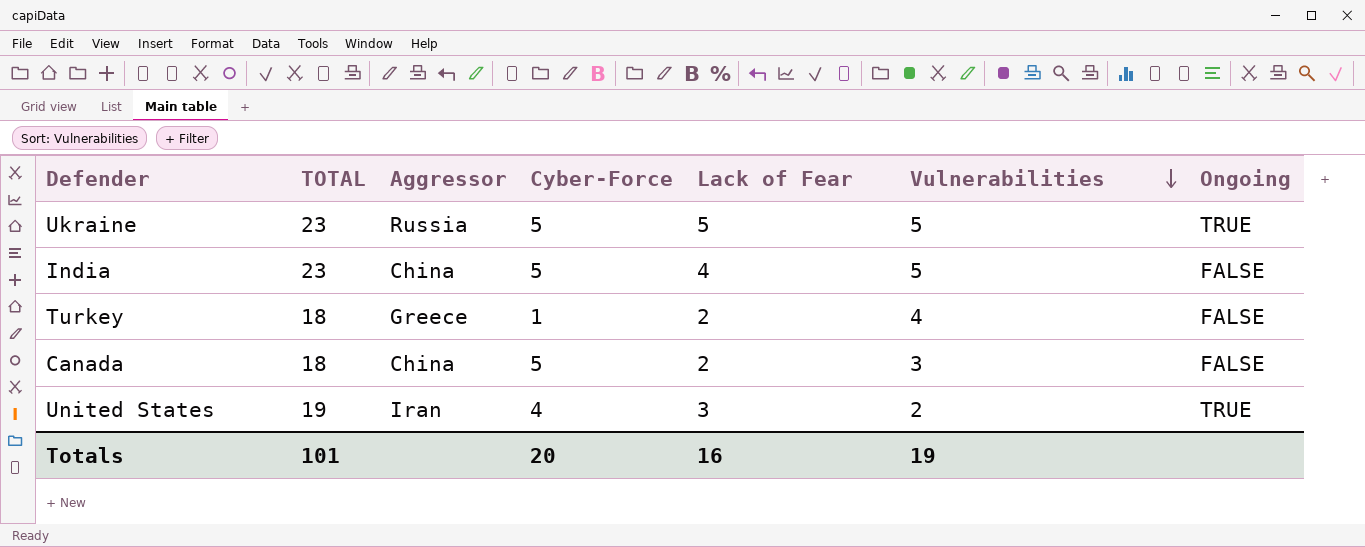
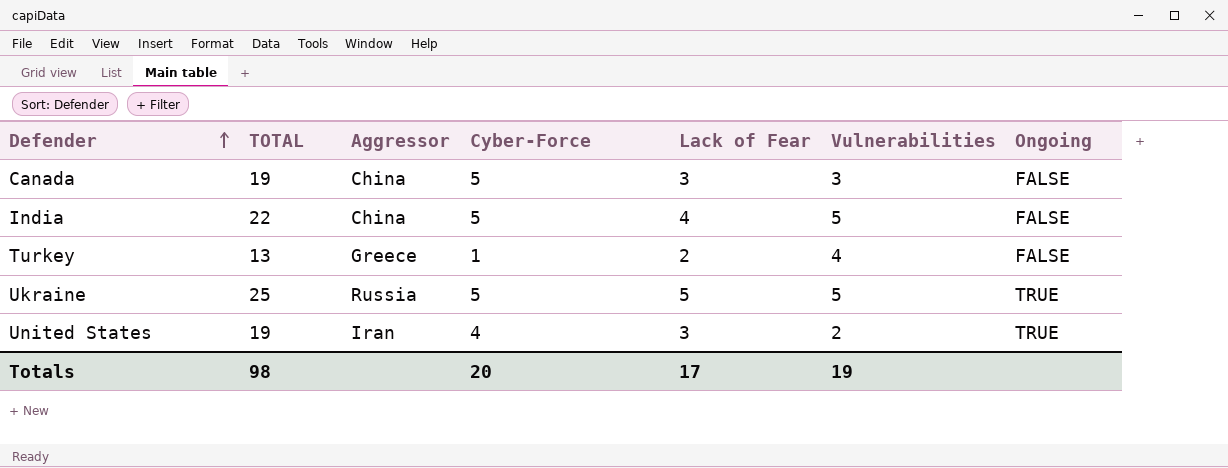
row order: Vulnerabilities descending -> Defender ascending
Canada | TOTAL: 18 -> 19
Canada | Lack of Fear: 2 -> 3
India | TOTAL: 23 -> 22
Turkey | TOTAL: 18 -> 13
Ukraine | TOTAL: 23 -> 25
Totals | TOTAL: 101 -> 98
Totals | Lack of Fear: 16 -> 17

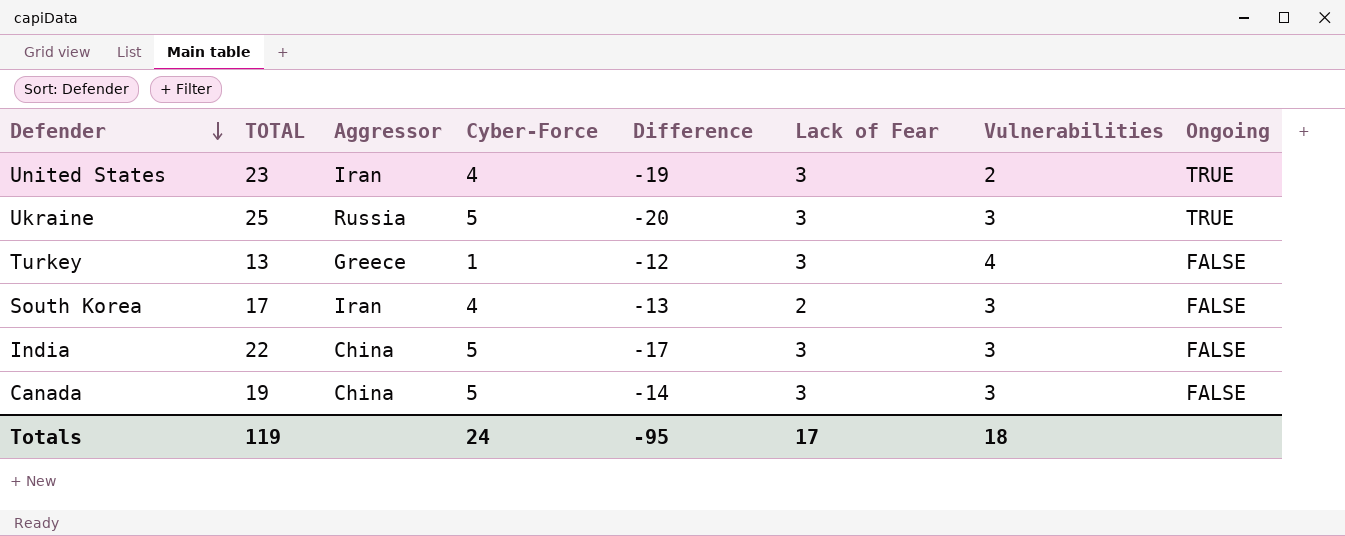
row order: Defender ascending -> Defender descending
column Difference | formula: none -> [Cyber-Force] - [TOTAL]
United States | TOTAL: 19 -> 23
Ukraine | Lack of Fear: 5 -> 3
Ukraine | Vulnerabilities: 5 -> 3
Turkey | Lack of Fear: 2 -> 3
row South Korea: none -> 17 | Iran | 4 | -13 | 2 | 3 | FALSE
India | Lack of Fear: 4 -> 3
India | Vulnerabilities: 5 -> 3
Totals | TOTAL: 98 -> 119
Totals | Cyber-Force: 20 -> 24
Totals | Vulnerabilities: 19 -> 18

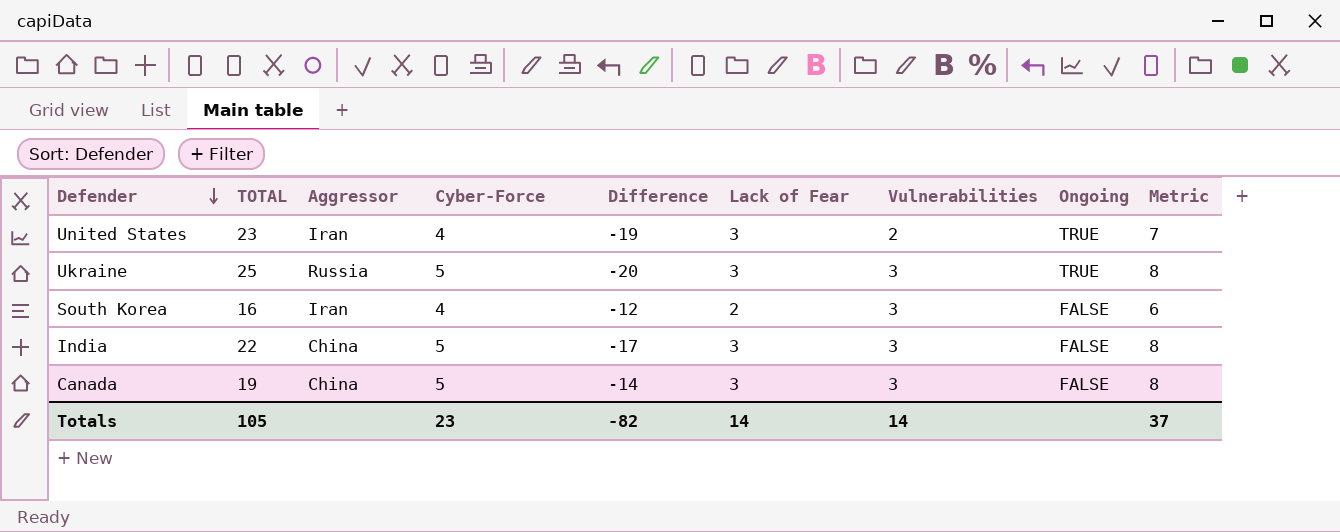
column Metric | formula: none -> [Cyber-Force] + [Lack of Fear]
row Turkey: 13 | Greece | 1 | -12 | 3 | 4 | FALSE -> none
South Korea | TOTAL: 17 -> 16
South Korea | Difference: -13 -> -12
Totals | TOTAL: 119 -> 105
Totals | Cyber-Force: 24 -> 23
Totals | Difference: -95 -> -82
Totals | Lack of Fear: 17 -> 14
Totals | Vulnerabilities: 18 -> 14

